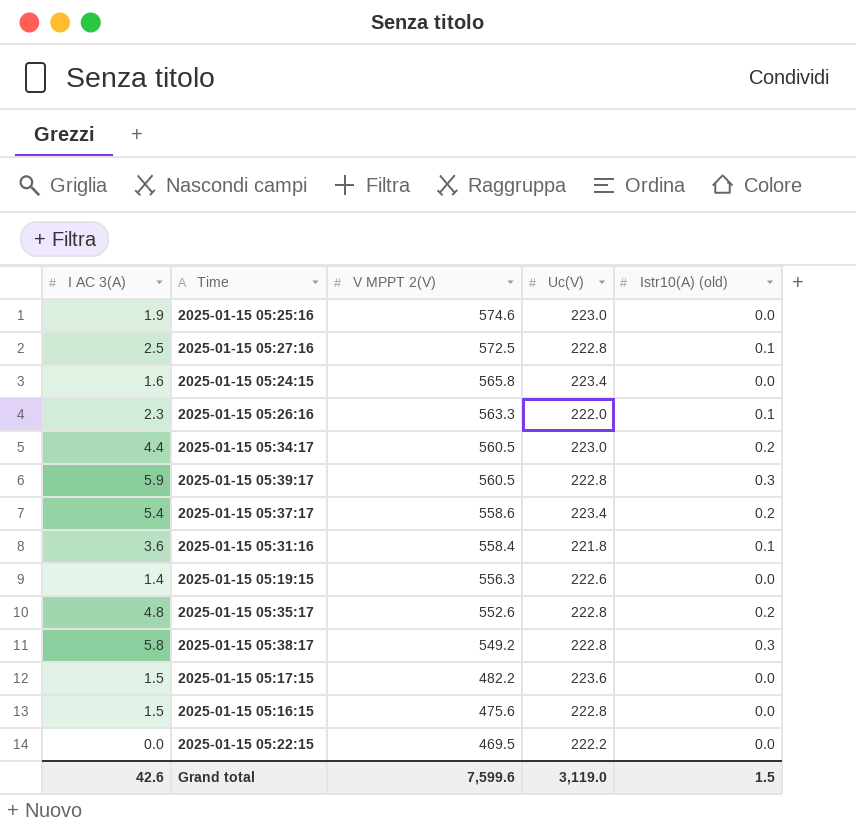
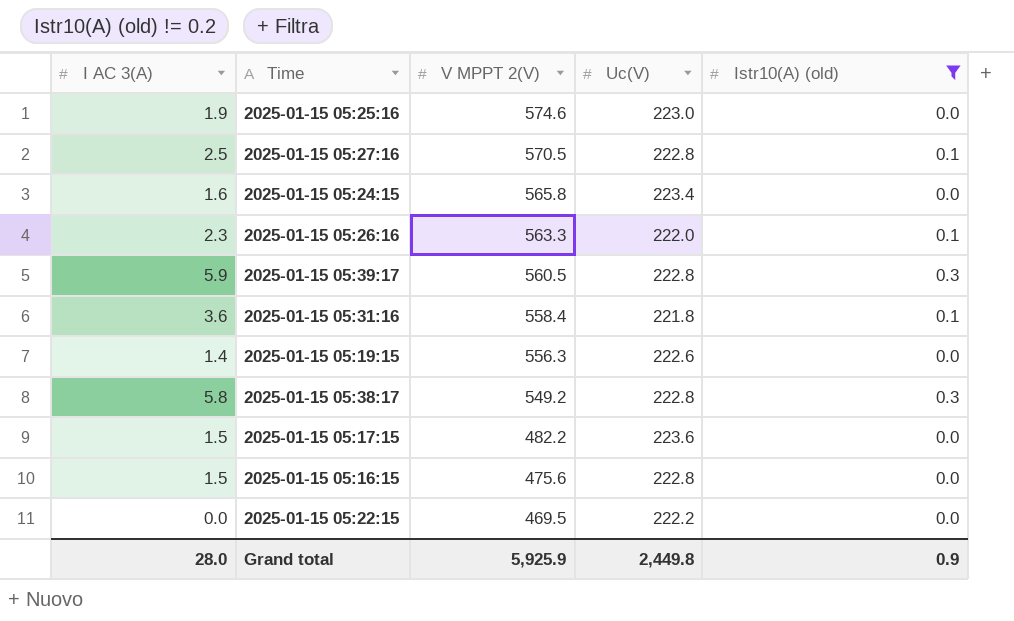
filter: none -> Istr10(A) (old) != 0.2
2025-01-15 05:27:16 | V MPPT 2(V): 572.5 -> 570.5
Grand total | I AC 3(A): 42.6 -> 28.0
Grand total | V MPPT 2(V): 7,599.6 -> 5,925.9
Grand total | Uc(V): 3,119.0 -> 2,449.8
Grand total | Istr10(A) (old): 1.5 -> 0.9

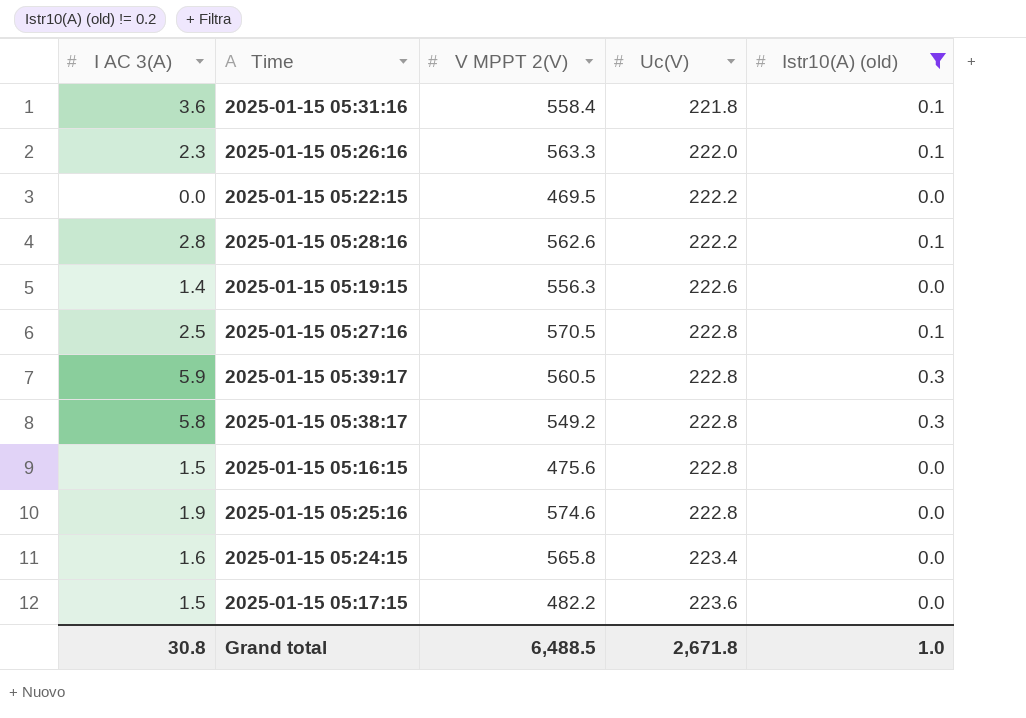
row order: V MPPT 2(V) descending -> Uc(V) ascending
row 2025-01-15 05:28:16: none -> 2.8 | 562.6 | 222.2 | 0.1
2025-01-15 05:25:16 | Uc(V): 223.0 -> 222.8
Grand total | I AC 3(A): 28.0 -> 30.8
Grand total | V MPPT 2(V): 5,925.9 -> 6,488.5
Grand total | Uc(V): 2,449.8 -> 2,671.8
Grand total | Istr10(A) (old): 0.9 -> 1.0

